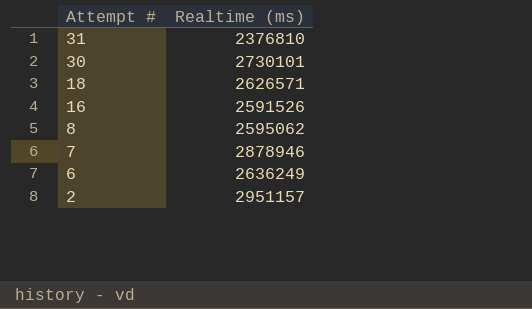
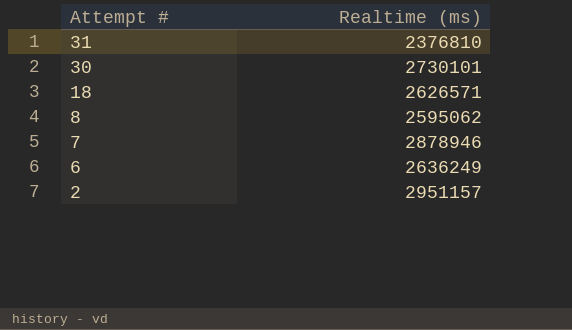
row 16: 2591526 -> none

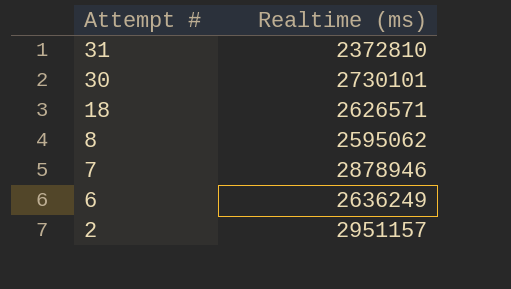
31 | Realtime (ms): 2376810 -> 2372810

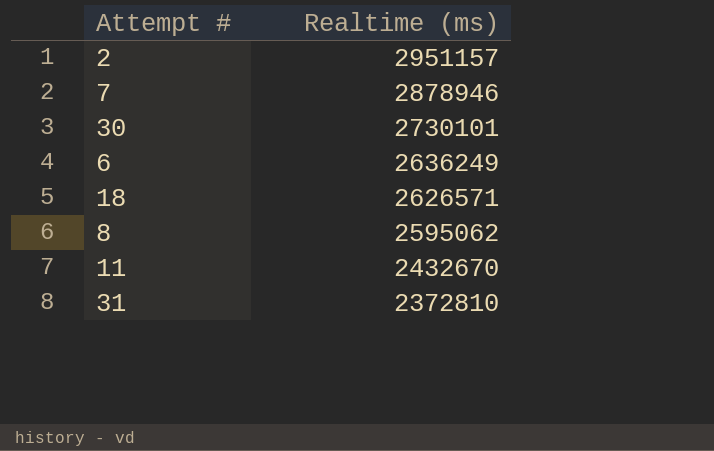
row order: Attempt # descending -> Realtime (ms) descending
row 11: none -> 2432670

